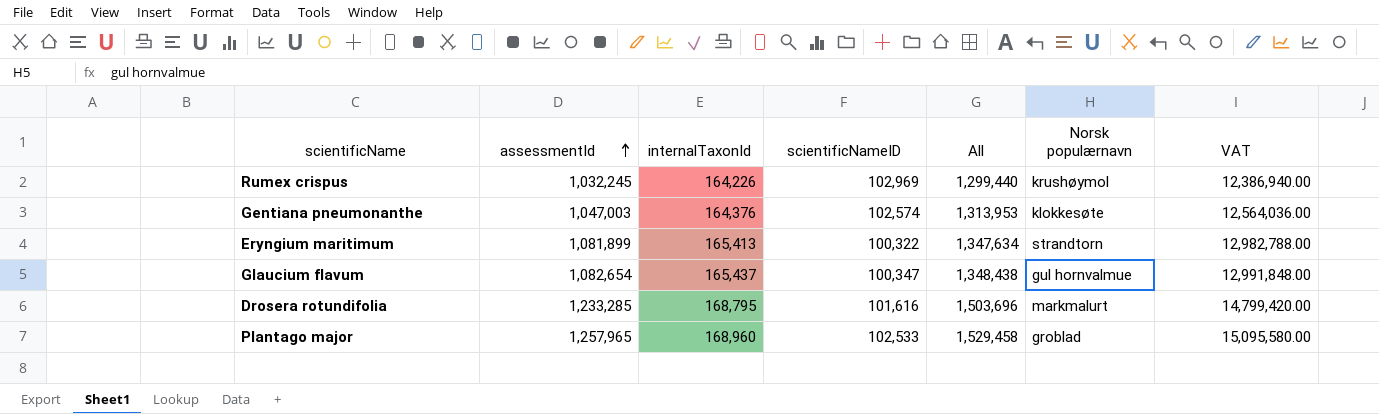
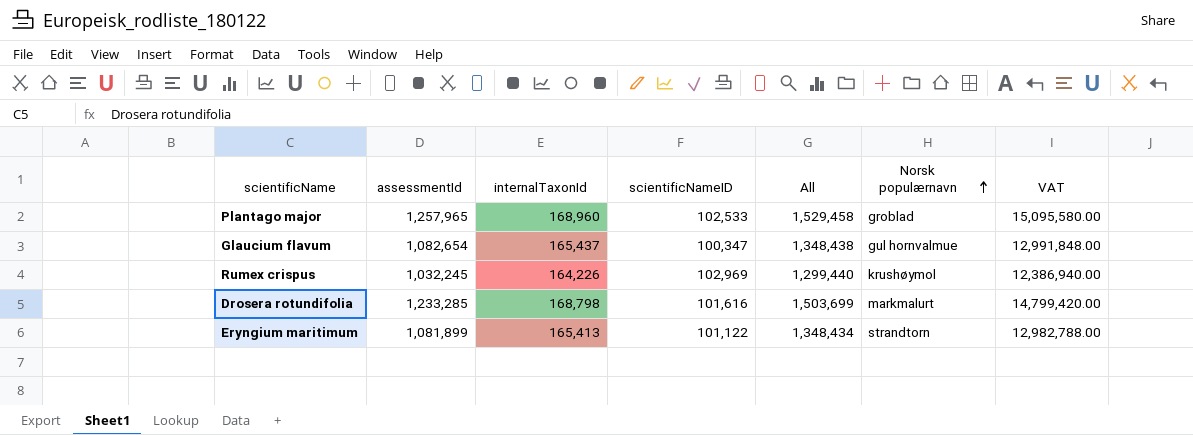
row order: assessmentId ascending -> Norsk populærnavn ascending
row Gentiana pneumonanthe: 1,047,003 | 164,376 | 102,574 | 1,313,953 | klokkesøte | 12,564,036.00 -> none
Drosera rotundifolia | internalTaxonId: 168,795 -> 168,798
Drosera rotundifolia | All: 1,503,696 -> 1,503,699
Eryngium maritimum | scientificNameID: 100,322 -> 101,122
Eryngium maritimum | All: 1,347,634 -> 1,348,434

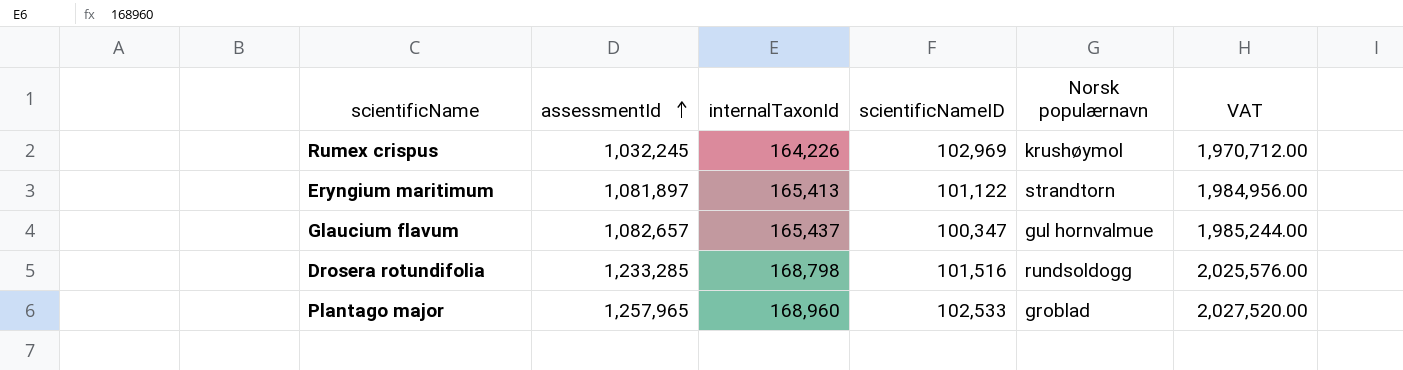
row order: Norsk populærnavn ascending -> assessmentId ascending
column All | formula: [assessmentId] + [internalTaxonId] + [scientificNameID] -> none
column VAT | formula: [assessmentId] * 12 -> [internalTaxonId] * 12
Eryngium maritimum | assessmentId: 1,081,899 -> 1,081,897
Glaucium flavum | assessmentId: 1,082,654 -> 1,082,657
Drosera rotundifolia | scientificNameID: 101,616 -> 101,516
Drosera rotundifolia | Norsk populærnavn: markmalurt -> rundsoldogg

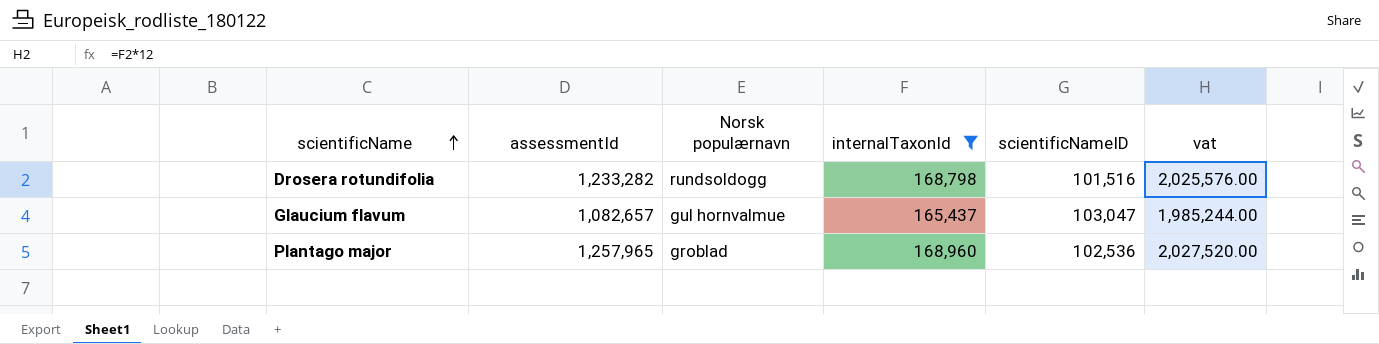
filter: none -> internalTaxonId >= 165,437
row order: assessmentId ascending -> scientificName ascending
column Norsk populærnavn | position: 5 -> 3
column name: VAT -> vat
Drosera rotundifolia | assessmentId: 1,233,285 -> 1,233,282
Glaucium flavum | scientificNameID: 100,347 -> 103,047
Plantago major | scientificNameID: 102,533 -> 102,536

